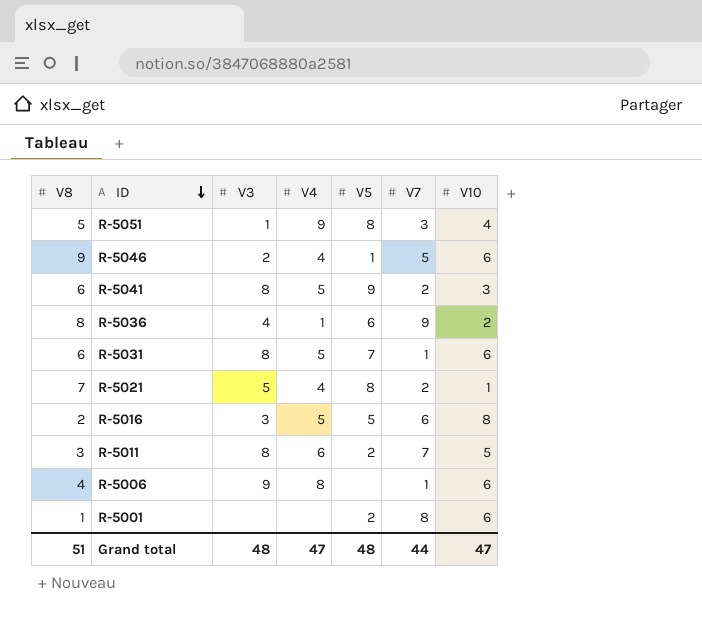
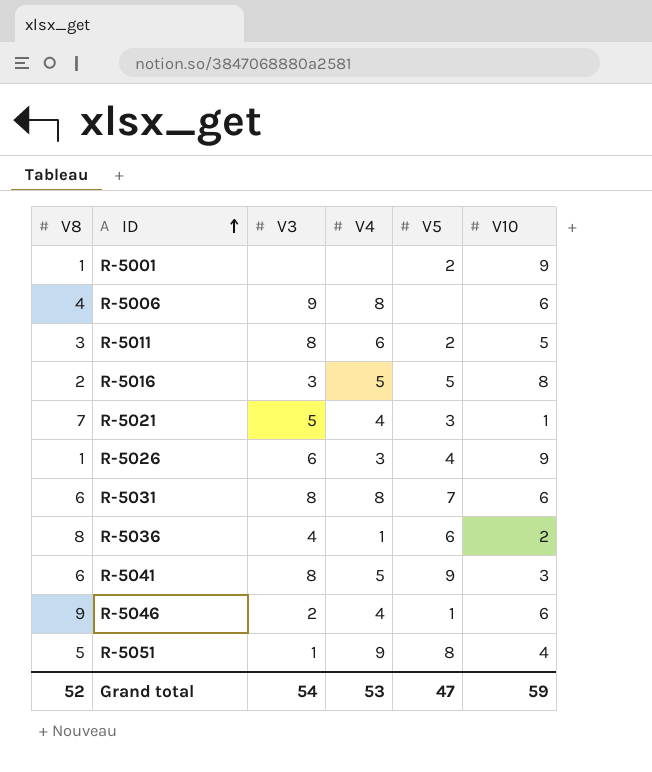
row order: ID descending -> ID ascending
column V7 | position: 6 -> none
R-5001 | V10: 6 -> 9
R-5021 | V5: 8 -> 3
row R-5026: none -> 1 | 6 | 3 | 4 | 9
R-5031 | V4: 5 -> 8
Grand total | V8: 51 -> 52
Grand total | V3: 48 -> 54
Grand total | V4: 47 -> 53
Grand total | V5: 48 -> 47
Grand total | V10: 47 -> 59

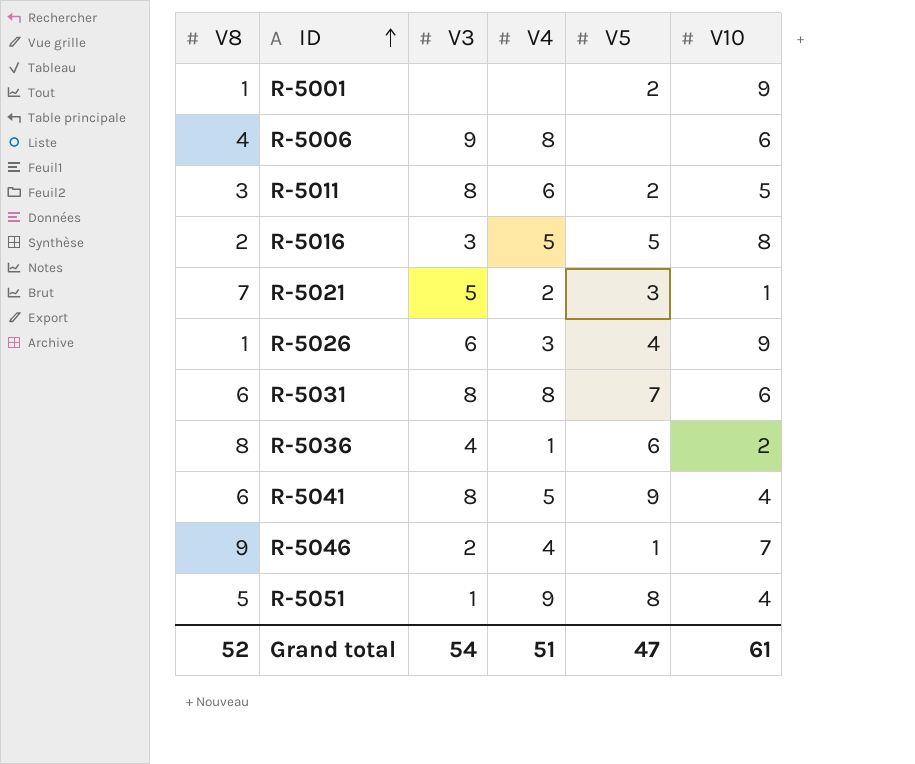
R-5021 | V4: 4 -> 2
R-5041 | V10: 3 -> 4
R-5046 | V10: 6 -> 7
Grand total | V4: 53 -> 51
Grand total | V10: 59 -> 61

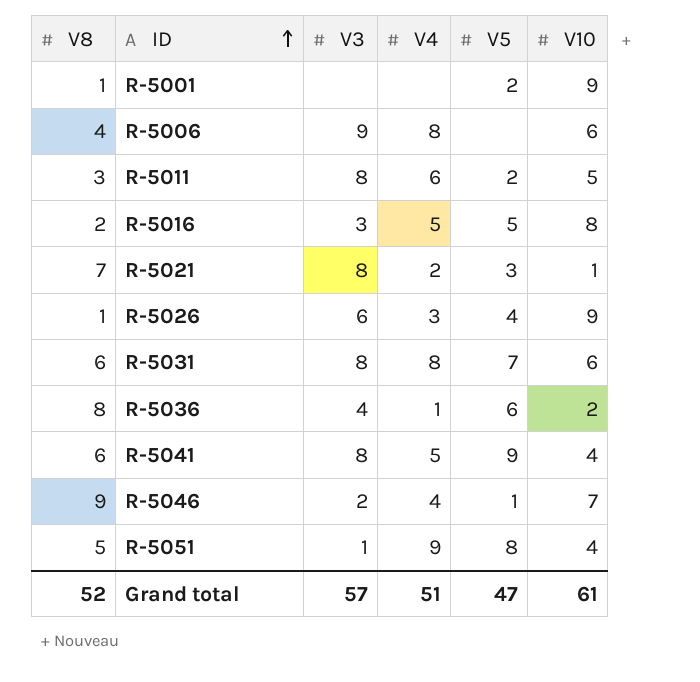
R-5021 | V3: 5 -> 8
Grand total | V3: 54 -> 57

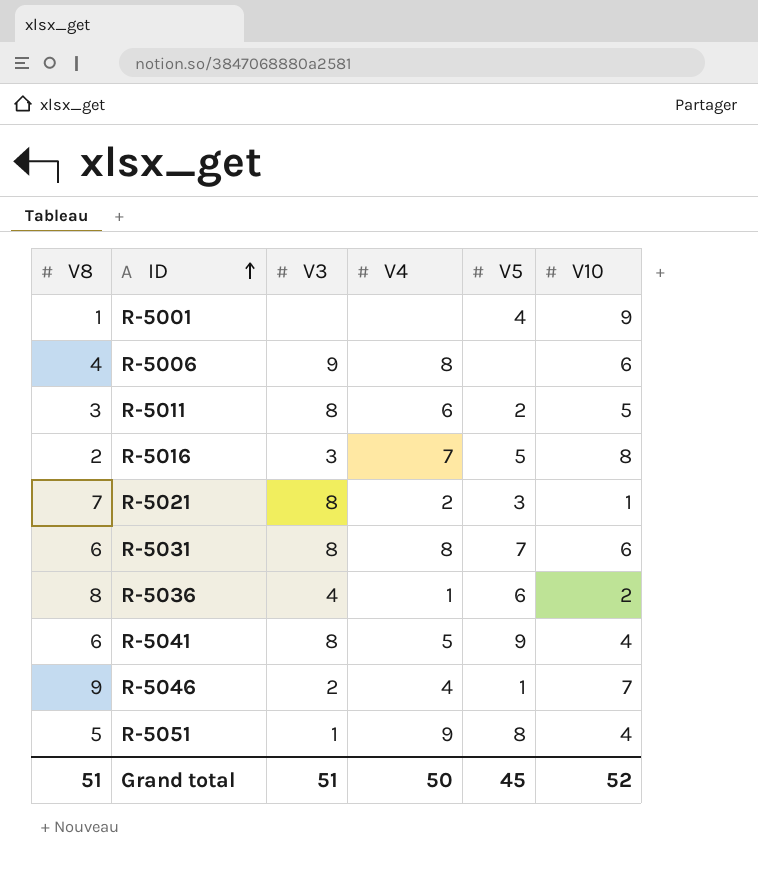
row R-5026: 1 | 6 | 3 | 4 | 9 -> none
R-5001 | V5: 2 -> 4
R-5016 | V4: 5 -> 7
Grand total | V8: 52 -> 51
Grand total | V3: 57 -> 51
Grand total | V4: 51 -> 50
Grand total | V5: 47 -> 45
Grand total | V10: 61 -> 52

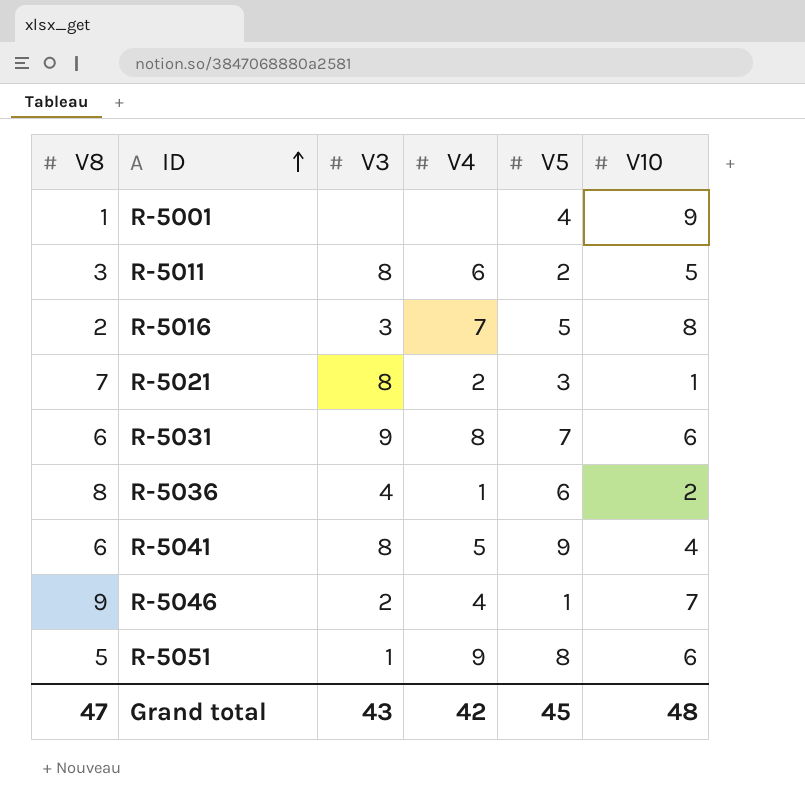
row R-5006: 4 | 9 | 8 | none | 6 -> none
R-5031 | V3: 8 -> 9
R-5051 | V10: 4 -> 6
Grand total | V8: 51 -> 47
Grand total | V3: 51 -> 43
Grand total | V4: 50 -> 42
Grand total | V10: 52 -> 48

